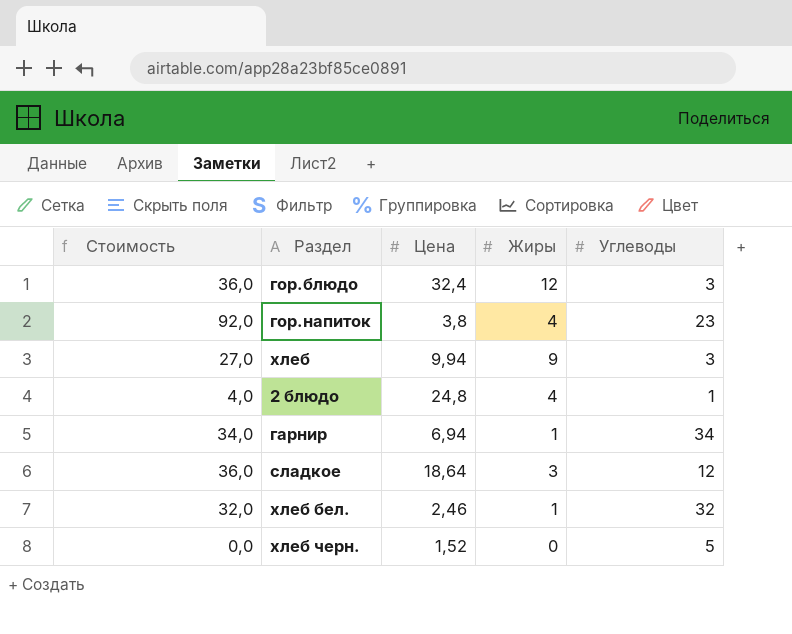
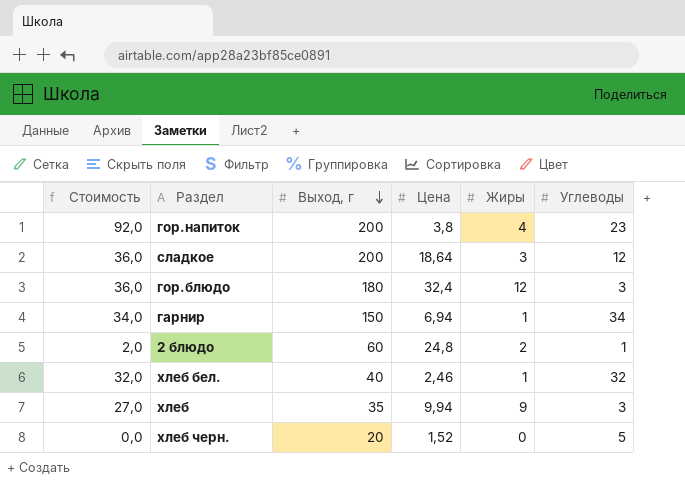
row order: none -> Выход, г descending
column Выход, г | position: none -> 3
2 блюдо | Стоимость: 4,0 -> 2,0
2 блюдо | Жиры: 4 -> 2

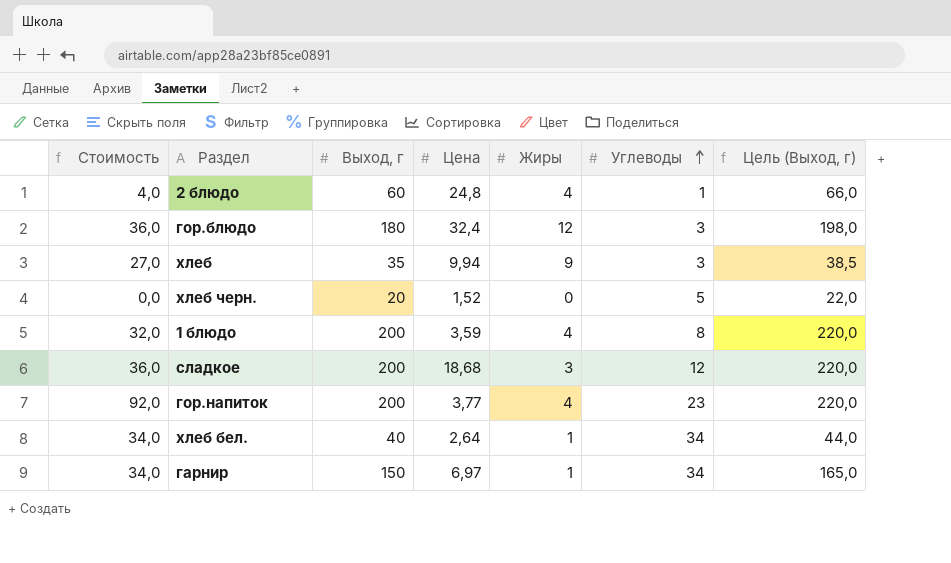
row order: Выход, г descending -> Углеводы ascending
column Цель (Выход, г) | formula: none -> [Выход, г] * 1,1
2 блюдо | Стоимость: 2,0 -> 4,0
2 блюдо | Жиры: 2 -> 4
row 1 блюдо: none -> 32,0 | 200 | 3,59 | 4 | 8 | 220,0
сладкое | Цена: 18,64 -> 18,68
гор.напиток | Цена: 3,8 -> 3,77
хлеб бел. | Стоимость: 32,0 -> 34,0
хлеб бел. | Цена: 2,46 -> 2,64
хлеб бел. | Углеводы: 32 -> 34
гарнир | Цена: 6,94 -> 6,97

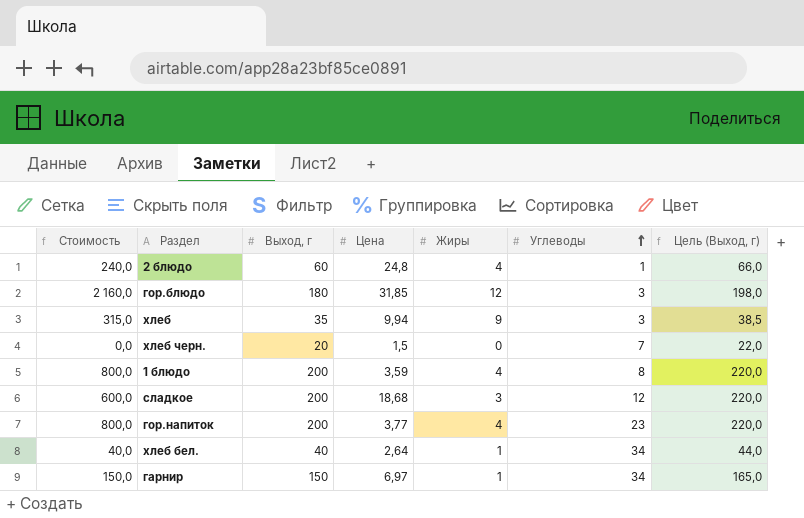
column Стоимость | formula: [Жиры] * [Углеводы] -> [Выход, г] * [Жиры]
гор.блюдо | Цена: 32,4 -> 31,85
хлеб черн. | Цена: 1,52 -> 1,5
хлеб черн. | Углеводы: 5 -> 7

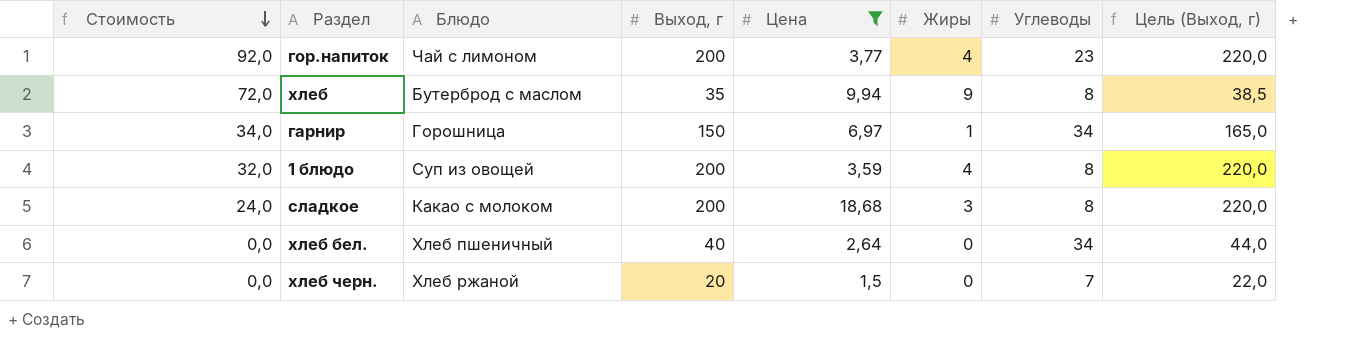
filter: none -> Цена <= 18,68
row order: Углеводы ascending -> Стоимость descending
column Стоимость | formula: [Выход, г] * [Жиры] -> [Жиры] * [Углеводы]
column Блюдо | position: none -> 3
хлеб | Углеводы: 3 -> 8
сладкое | Углеводы: 12 -> 8
хлеб бел. | Жиры: 1 -> 0

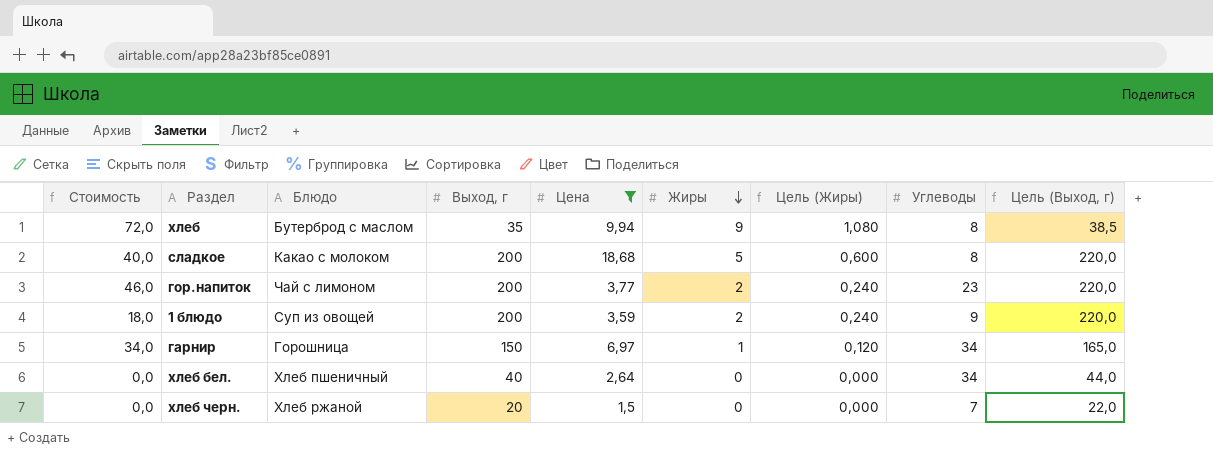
row order: Стоимость descending -> Жиры descending
column Цель (Жиры) | formula: none -> [Жиры] * 0,12
сладкое | Стоимость: 24,0 -> 40,0
сладкое | Жиры: 3 -> 5
гор.напиток | Стоимость: 92,0 -> 46,0
гор.напиток | Жиры: 4 -> 2
1 блюдо | Стоимость: 32,0 -> 18,0
1 блюдо | Жиры: 4 -> 2
1 блюдо | Углеводы: 8 -> 9

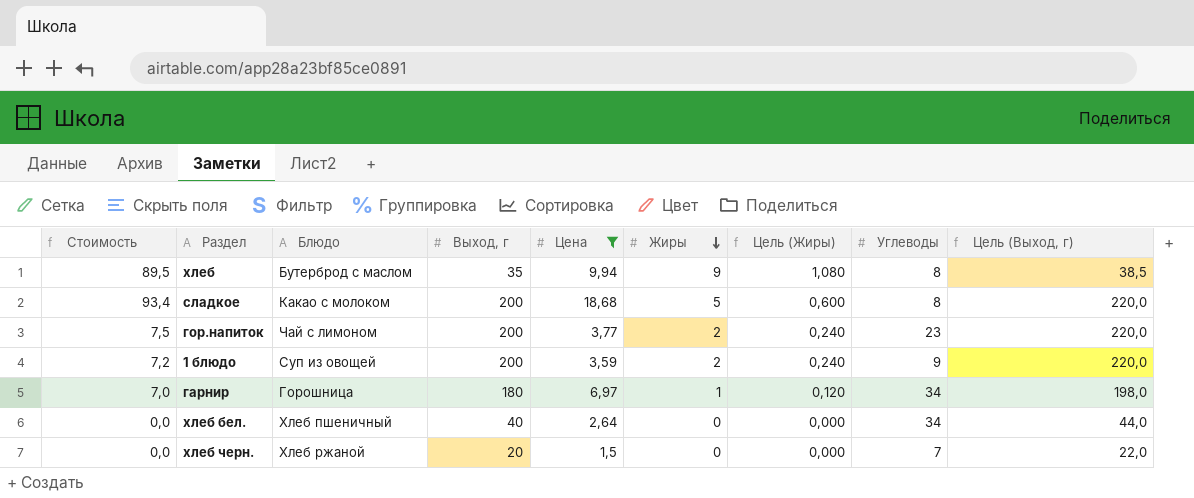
column Стоимость | formula: [Жиры] * [Углеводы] -> [Цена] * [Жиры]
гарнир | Выход, г: 150 -> 180
гарнир | Цель (Выход, г): 165,0 -> 198,0

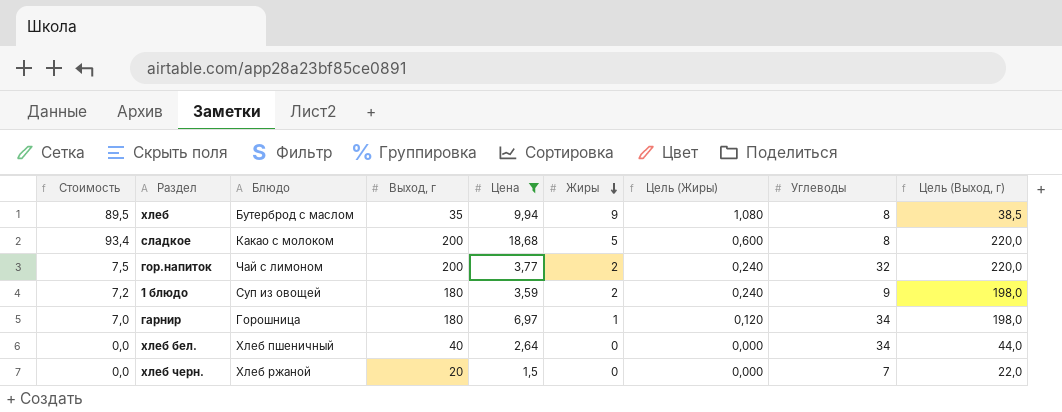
гор.напиток | Углеводы: 23 -> 32
1 блюдо | Выход, г: 200 -> 180
1 блюдо | Цель (Выход, г): 220,0 -> 198,0

